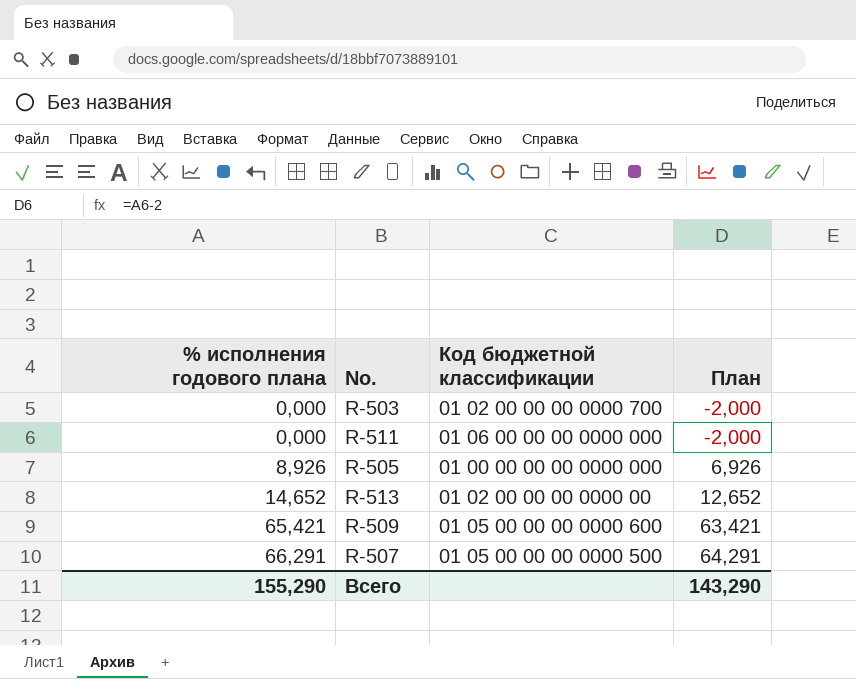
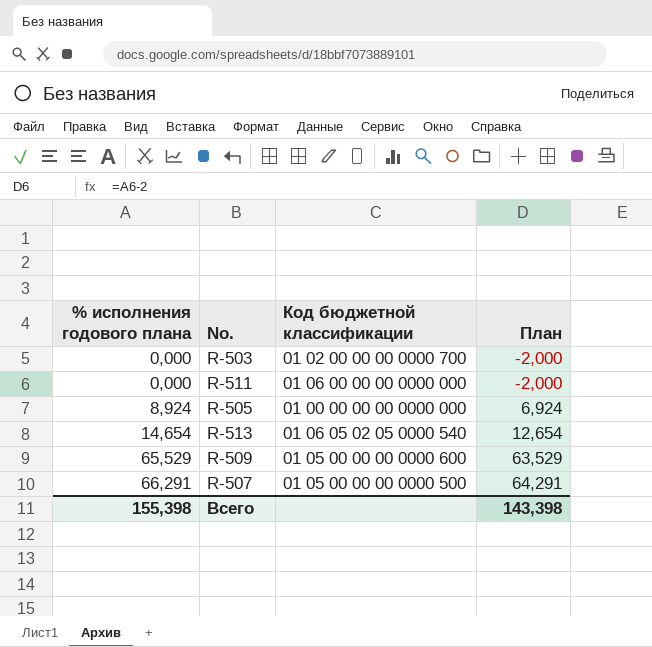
R-505 | % исполнения годового плана: 8,926 -> 8,924
R-505 | План: 6,926 -> 6,924
R-513 | % исполнения годового плана: 14,652 -> 14,654
R-513 | Код бюджетной классификации: 01 02 00 00 00 0000 00 -> 01 06 05 02 05 0000 540
R-513 | План: 12,652 -> 12,654
R-509 | % исполнения годового плана: 65,421 -> 65,529
R-509 | План: 63,421 -> 63,529
Всего | % исполнения годового плана: 155,290 -> 155,398
Всего | План: 143,290 -> 143,398

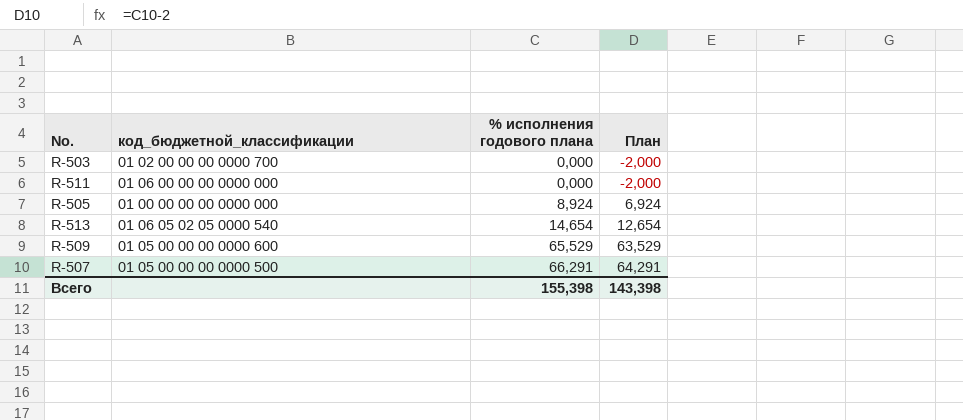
column name: Код бюджетной классификации -> код_бюджетной_классификации
column % исполнения годового плана | position: 1 -> 3

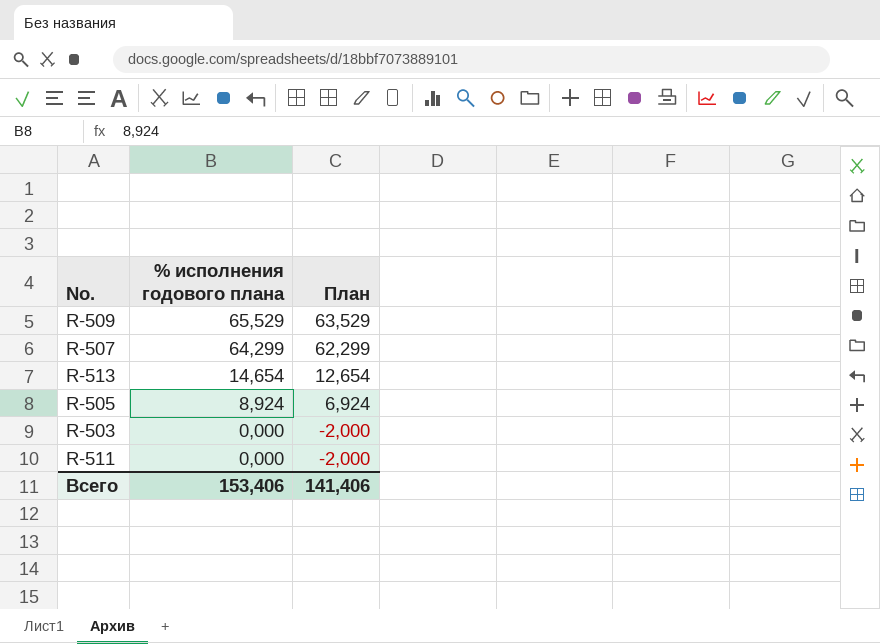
row order: % исполнения годового плана ascending -> % исполнения годового плана descending
column код_бюджетной_классификации | position: 2 -> none
R-507 | % исполнения годового плана: 66,291 -> 64,299
R-507 | План: 64,291 -> 62,299
Всего | % исполнения годового плана: 155,398 -> 153,406
Всего | План: 143,398 -> 141,406

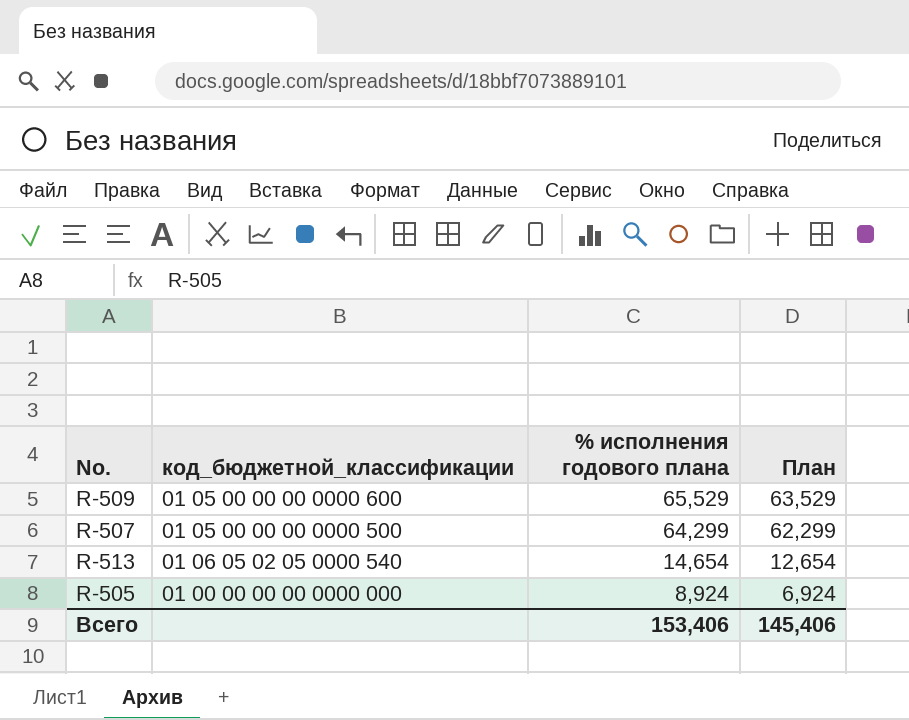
column код_бюджетной_классификации | position: none -> 2
row R-503: 0,000 | -2,000 -> none
row R-511: 0,000 | -2,000 -> none
Всего | План: 141,406 -> 145,406

